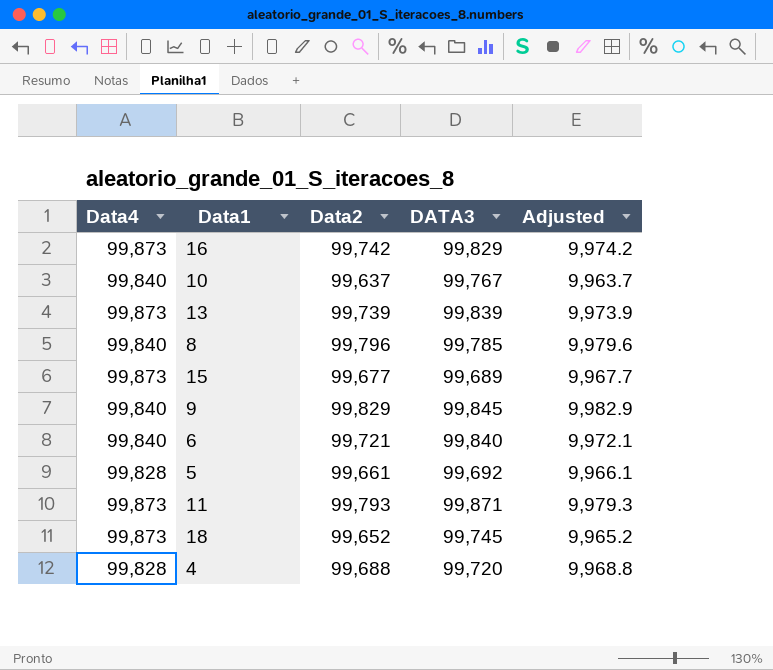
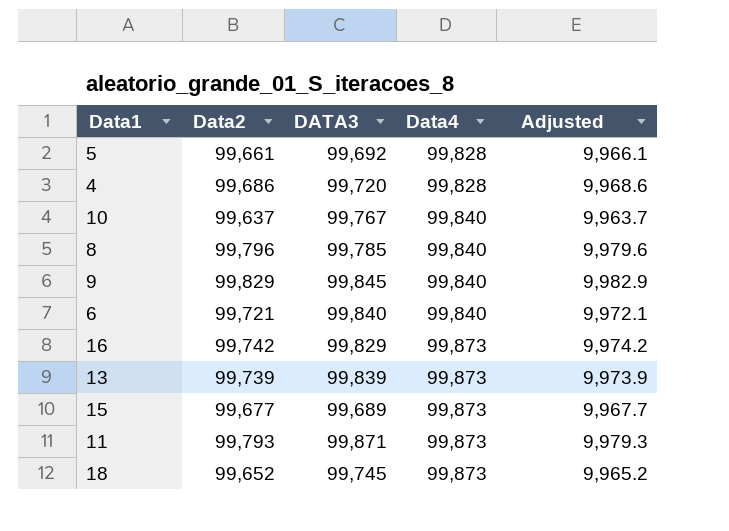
row order: none -> Data4 ascending
column Data4 | position: 1 -> 4
4 | Data2: 99,688 -> 99,686
4 | Adjusted: 9,968.8 -> 9,968.6

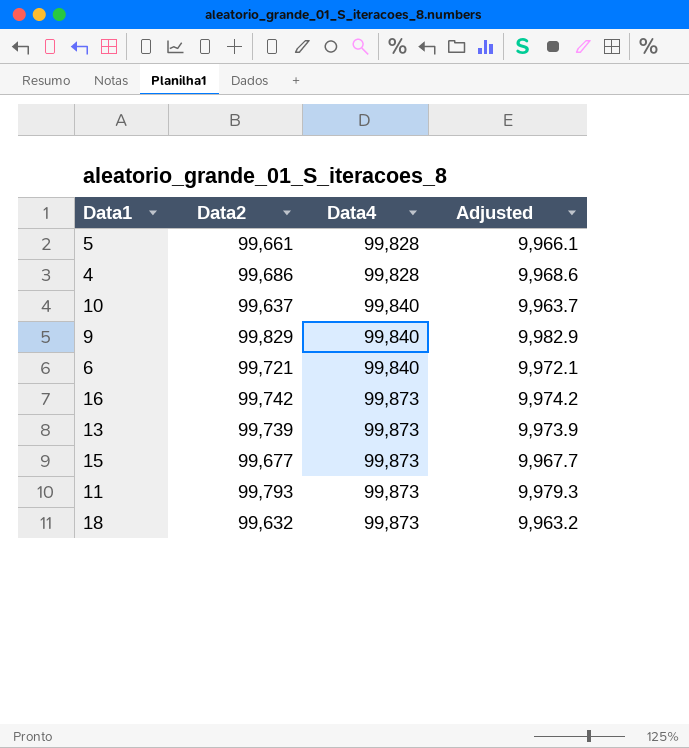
column DATA3 | position: 3 -> none
row 8: 99,796 | 99,785 | 99,840 | 9,979.6 -> none
18 | Data2: 99,652 -> 99,632
18 | Adjusted: 9,965.2 -> 9,963.2

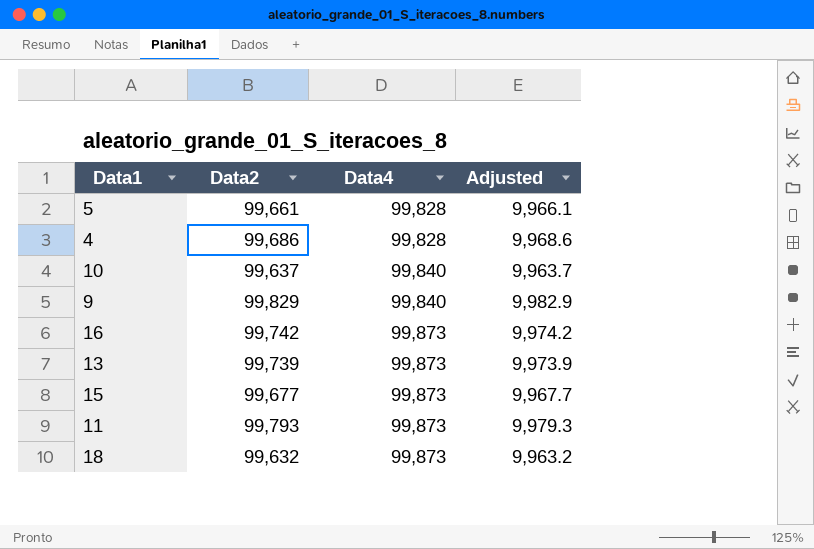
row 6: 99,721 | 99,840 | 9,972.1 -> none

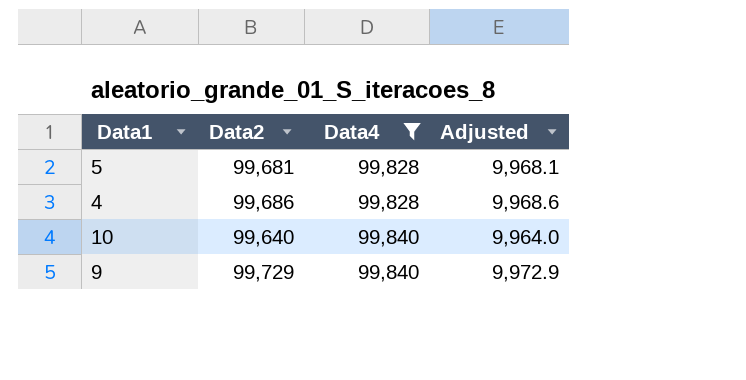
filter: none -> Data4 != 99,873
5 | Data2: 99,661 -> 99,681
5 | Adjusted: 9,966.1 -> 9,968.1
10 | Data2: 99,637 -> 99,640
10 | Adjusted: 9,963.7 -> 9,964.0
9 | Data2: 99,829 -> 99,729
9 | Adjusted: 9,982.9 -> 9,972.9

